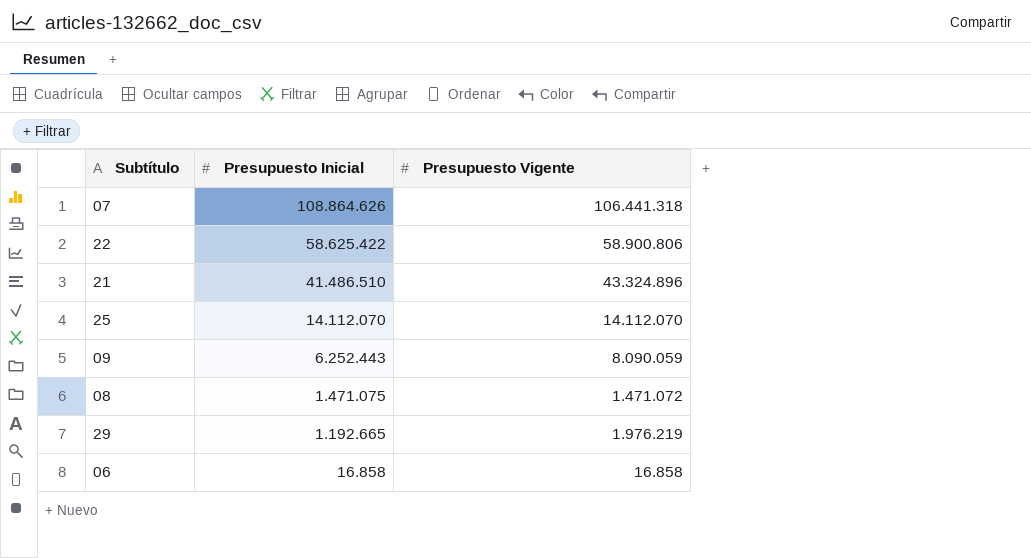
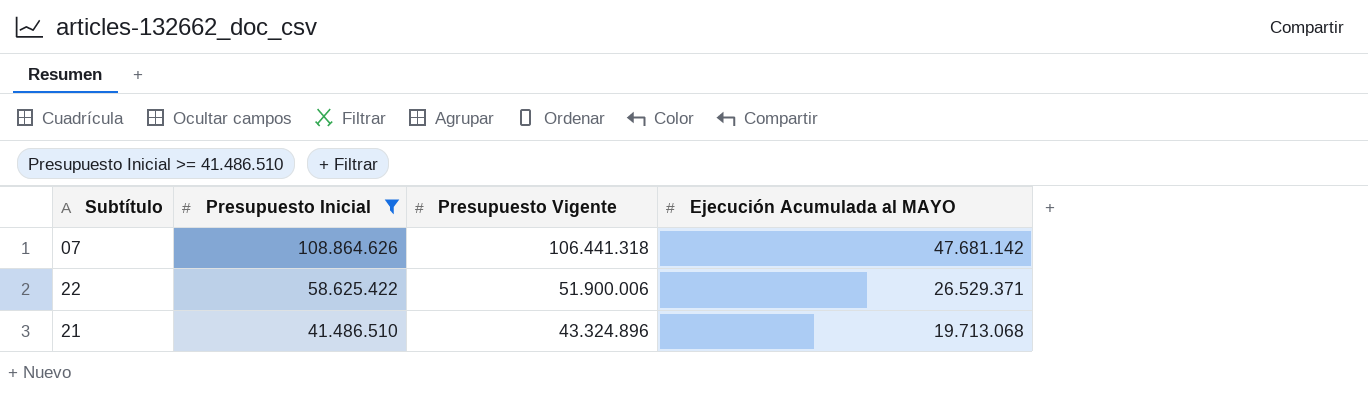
filter: none -> Presupuesto Inicial >= 41.486.510
column Ejecución Acumulada al MAYO | position: none -> 4
22 | Presupuesto Vigente: 58.900.806 -> 51.900.006

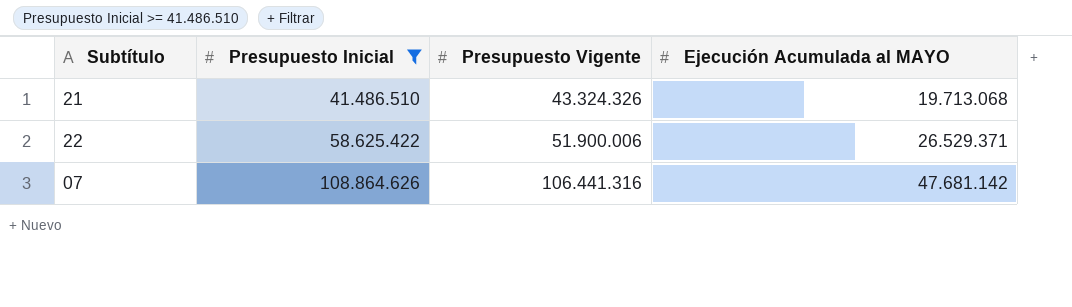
row order: Presupuesto Inicial descending -> Presupuesto Inicial ascending
21 | Presupuesto Vigente: 43.324.896 -> 43.324.326
07 | Presupuesto Vigente: 106.441.318 -> 106.441.316

